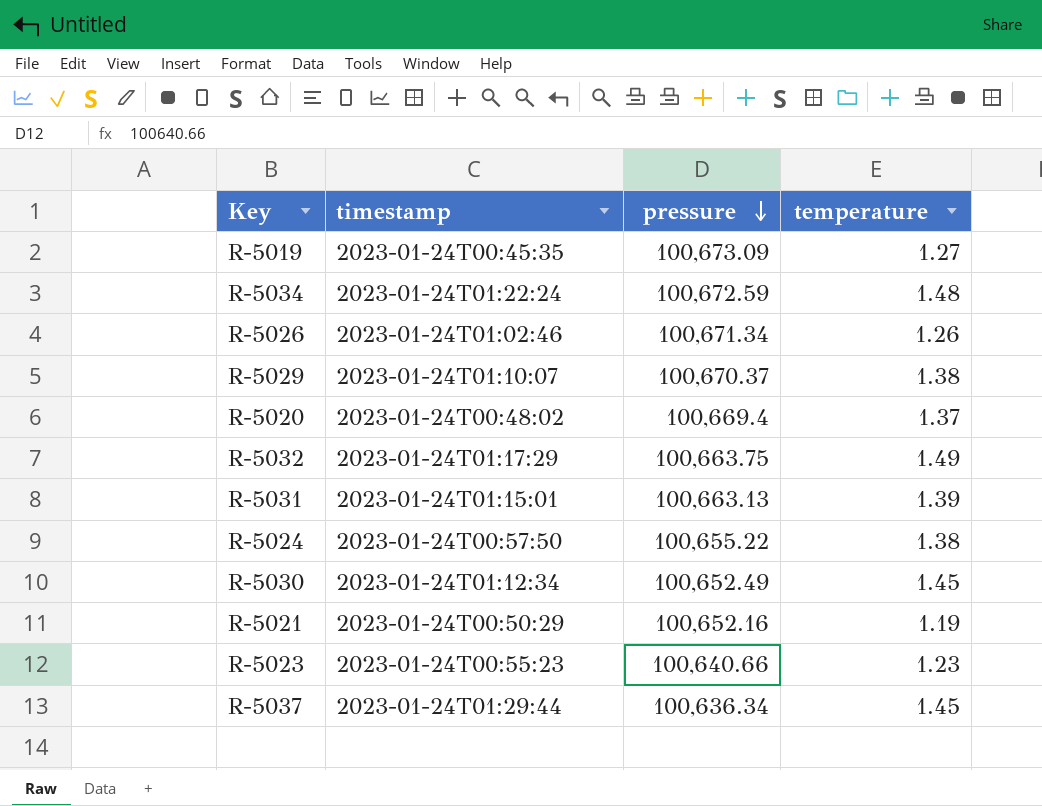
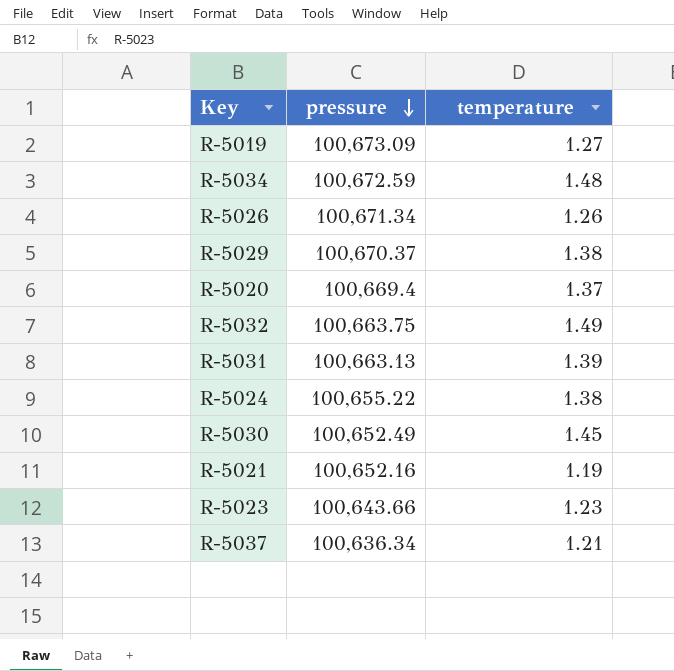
column timestamp | position: 2 -> none
R-5023 | pressure: 100,640.66 -> 100,643.66
R-5037 | temperature: 1.45 -> 1.21

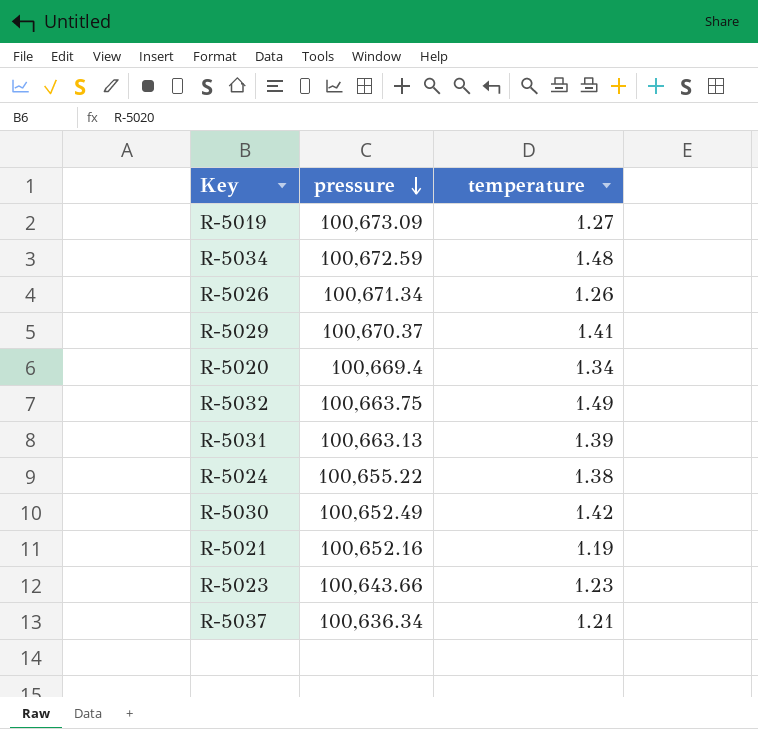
R-5029 | temperature: 1.38 -> 1.41
R-5020 | temperature: 1.37 -> 1.34
R-5030 | temperature: 1.45 -> 1.42

